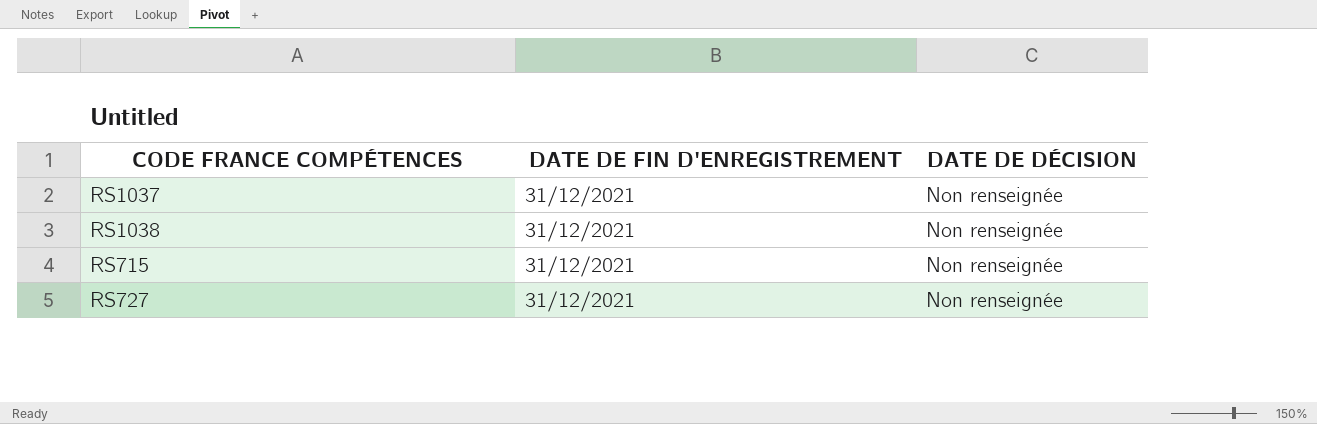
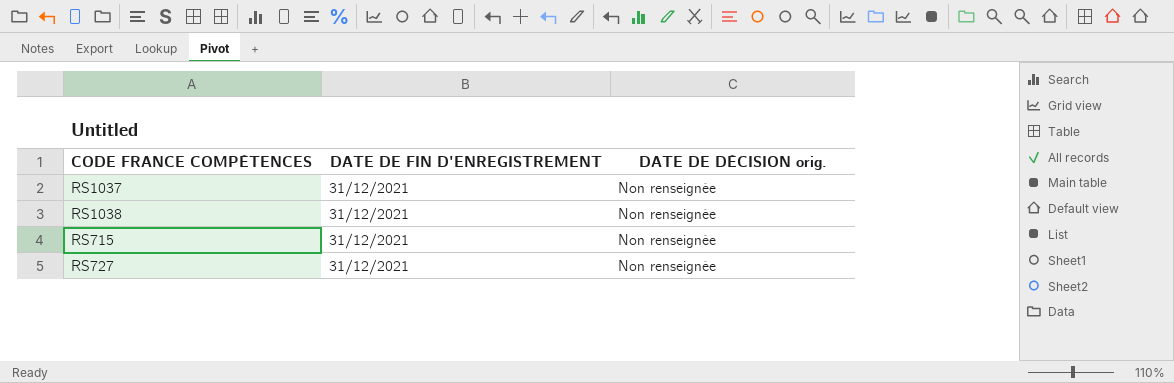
column name: DATE DE DÉCISION -> DATE DE DÉCISION orig.

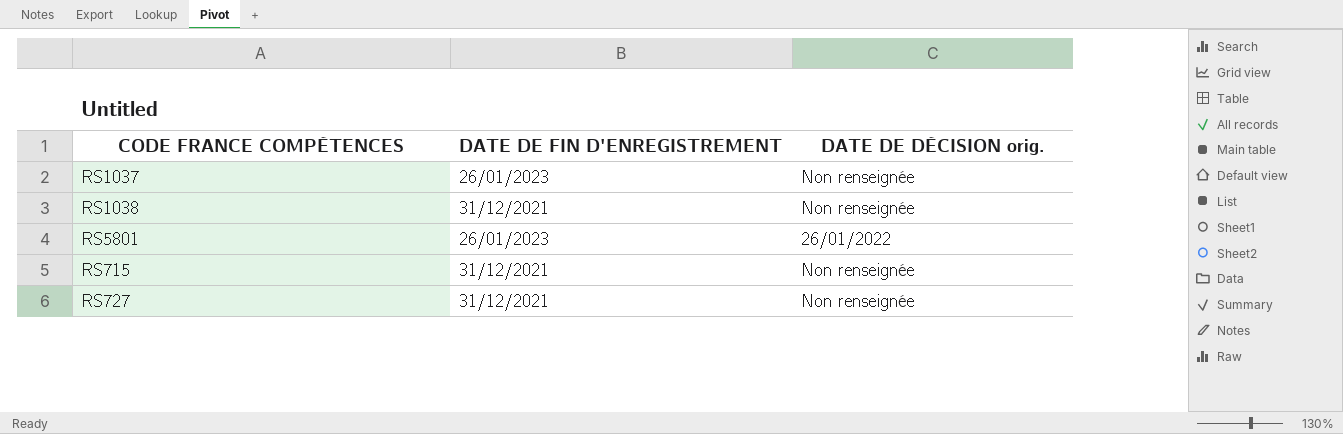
RS1037 | DATE DE FIN D'ENREGISTREMENT: 31/12/2021 -> 26/01/2023
row RS5801: none -> 26/01/2023 | 26/01/2022

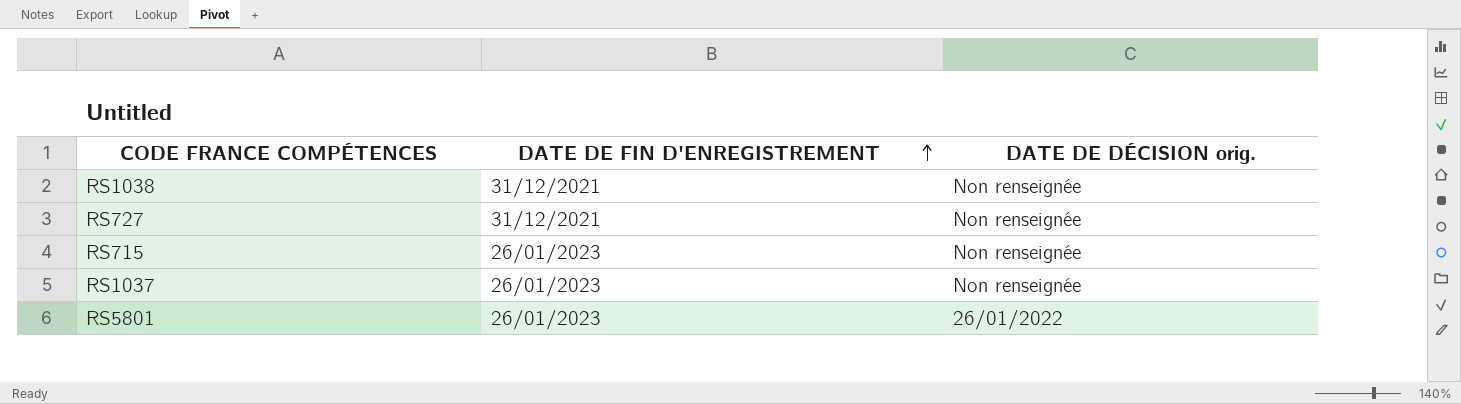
row order: none -> DATE DE FIN D'ENREGISTREMENT ascending
RS715 | DATE DE FIN D'ENREGISTREMENT: 31/12/2021 -> 26/01/2023

